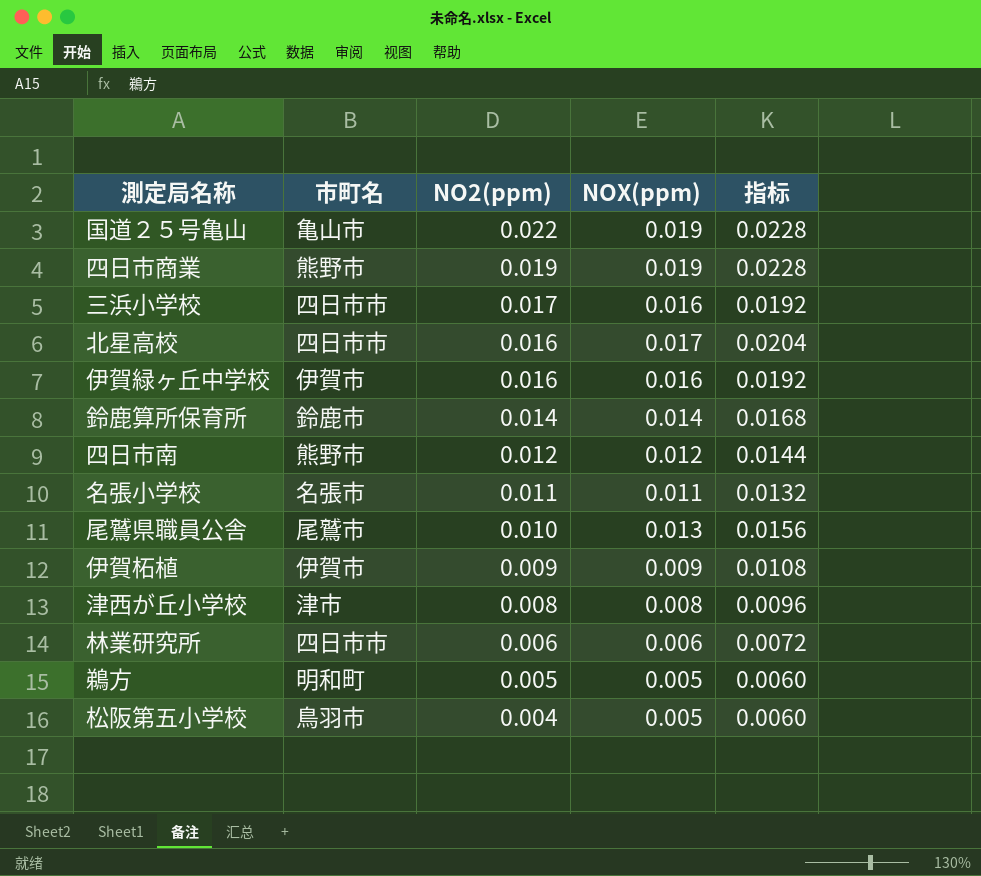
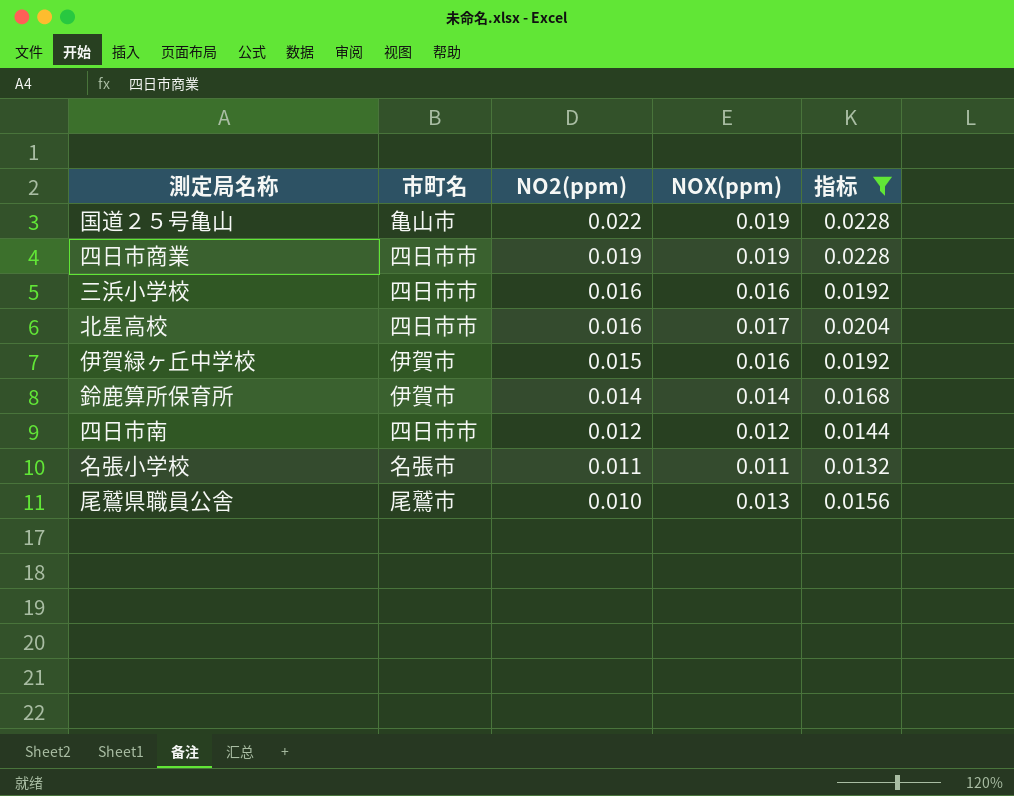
filter: none -> 指标 >= 0.0132
四日市商業 | 市町名: 熊野市 -> 四日市市
三浜小学校 | NO2(ppm): 0.017 -> 0.016
伊賀緑ヶ丘中学校 | NO2(ppm): 0.016 -> 0.015
鈴鹿算所保育所 | 市町名: 鈴鹿市 -> 伊賀市
四日市南 | 市町名: 熊野市 -> 四日市市

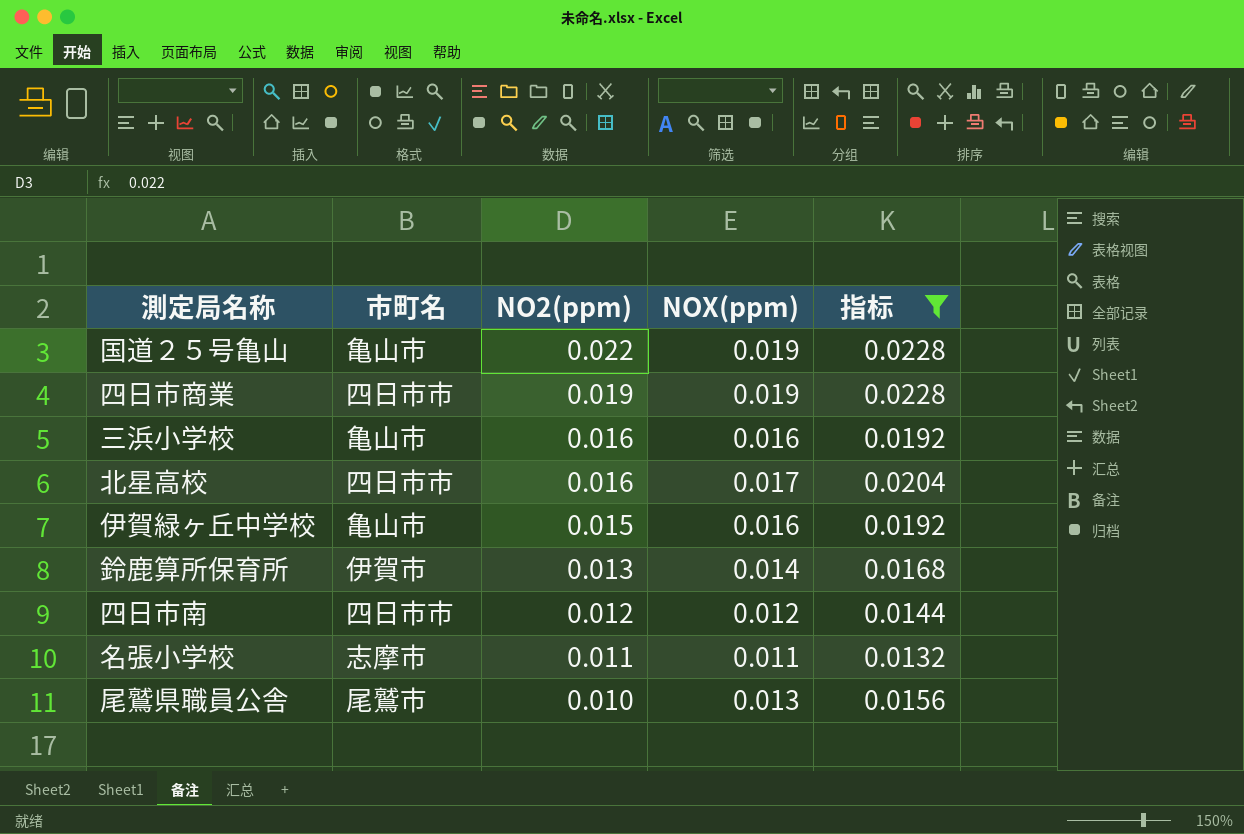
三浜小学校 | 市町名: 四日市市 -> 亀山市
伊賀緑ヶ丘中学校 | 市町名: 伊賀市 -> 亀山市
鈴鹿算所保育所 | NO2(ppm): 0.014 -> 0.013
名張小学校 | 市町名: 名張市 -> 志摩市

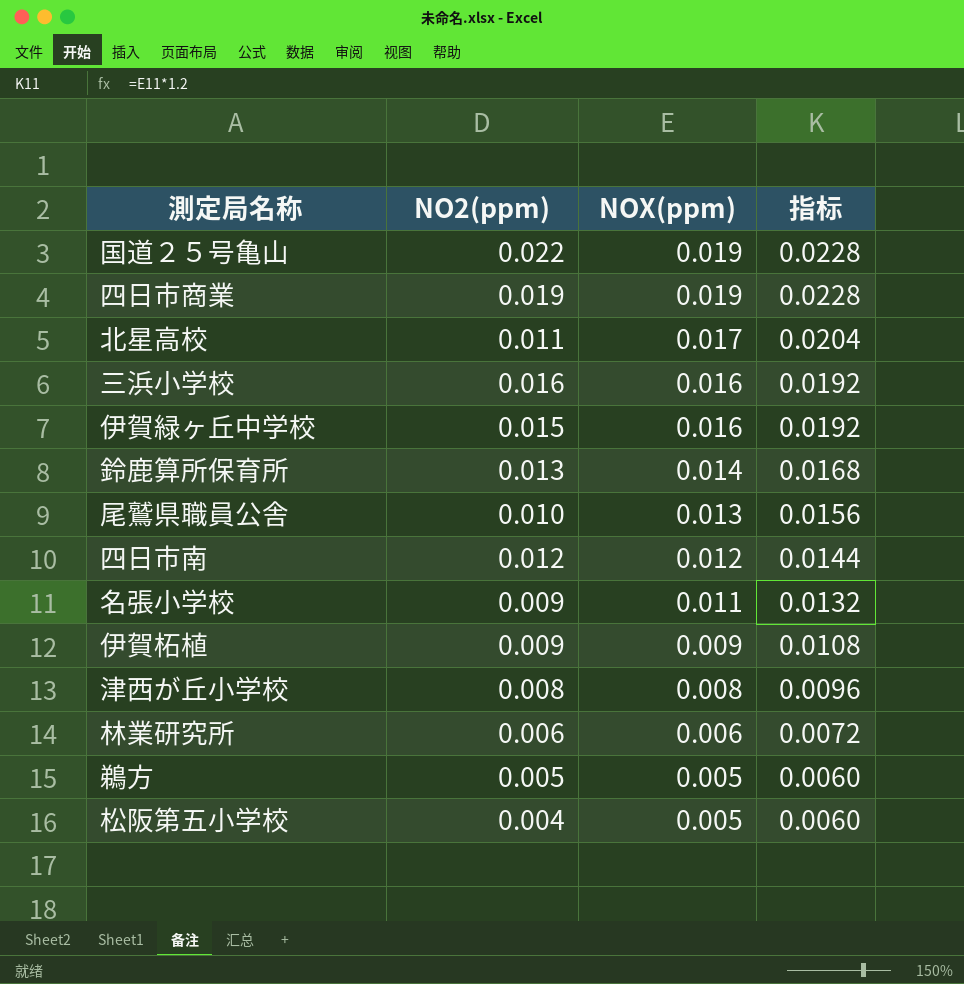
filter: 指标 >= 0.0132 -> none
row order: NO2(ppm) descending -> NOX(ppm) descending
column 市町名 | position: 2 -> none
北星高校 | NO2(ppm): 0.016 -> 0.011
名張小学校 | NO2(ppm): 0.011 -> 0.009

